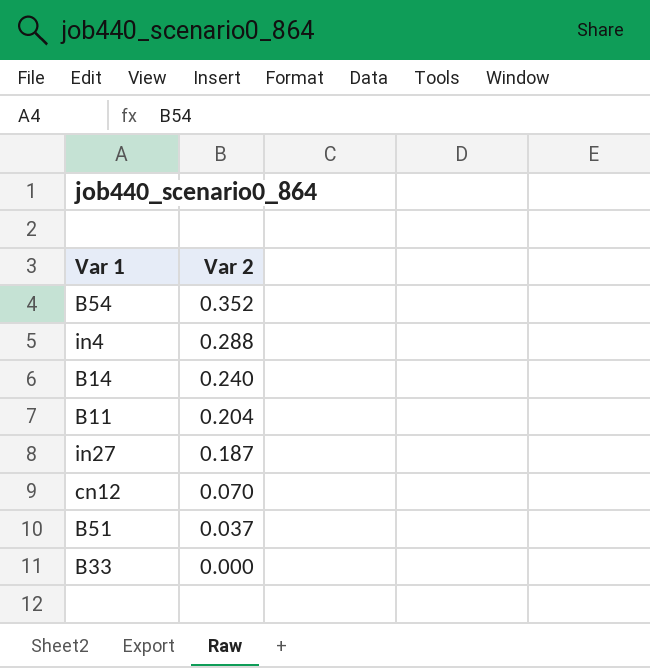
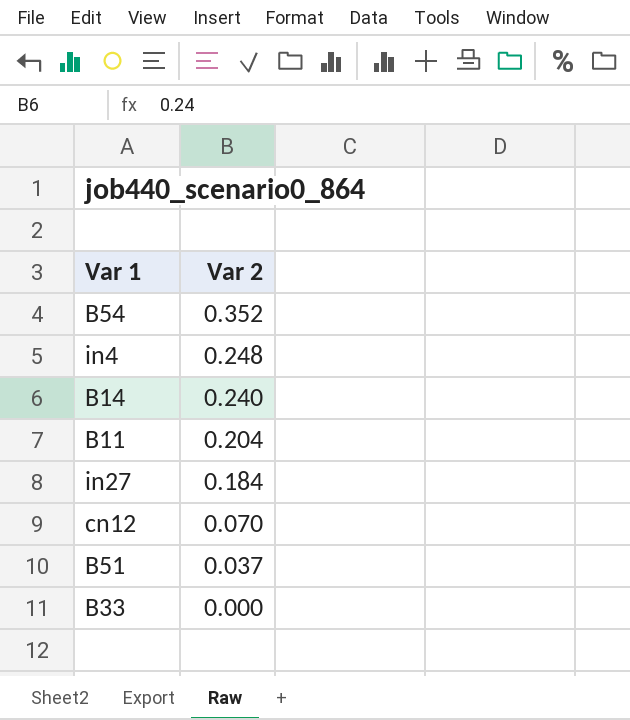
in4 | Var 2: 0.288 -> 0.248
in27 | Var 2: 0.187 -> 0.184

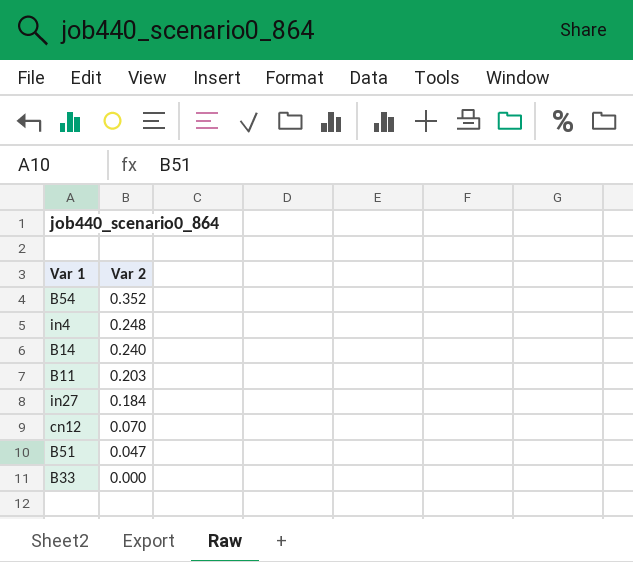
B11 | Var 2: 0.204 -> 0.203
B51 | Var 2: 0.037 -> 0.047

